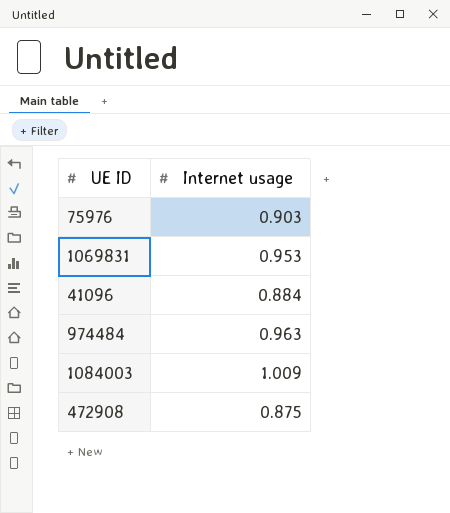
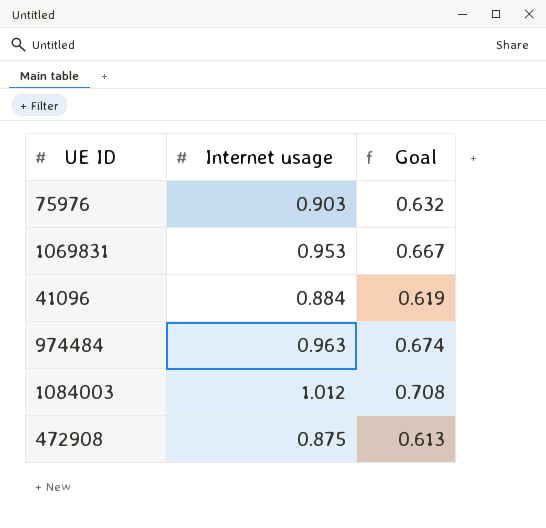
column Goal | formula: none -> [Internet usage] * 0.7
1084003 | Internet usage: 1.009 -> 1.012

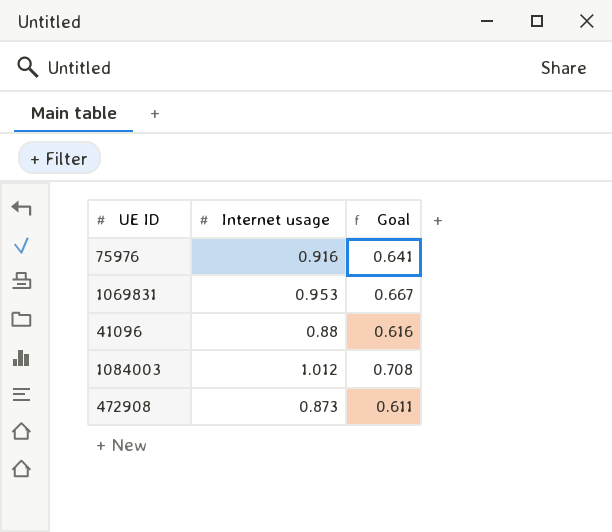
row 974484: 0.963 | 0.674 -> none
75976 | Internet usage: 0.903 -> 0.916
75976 | Goal: 0.632 -> 0.641
41096 | Internet usage: 0.884 -> 0.88
41096 | Goal: 0.619 -> 0.616
472908 | Internet usage: 0.875 -> 0.873
472908 | Goal: 0.613 -> 0.611

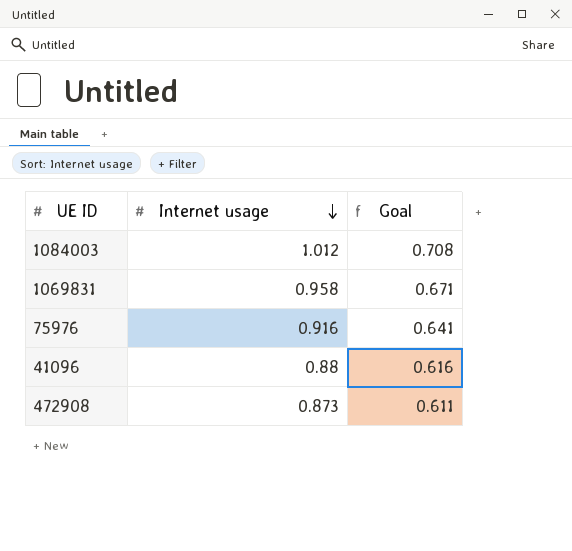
row order: none -> Internet usage descending
1069831 | Internet usage: 0.953 -> 0.958
1069831 | Goal: 0.667 -> 0.671

